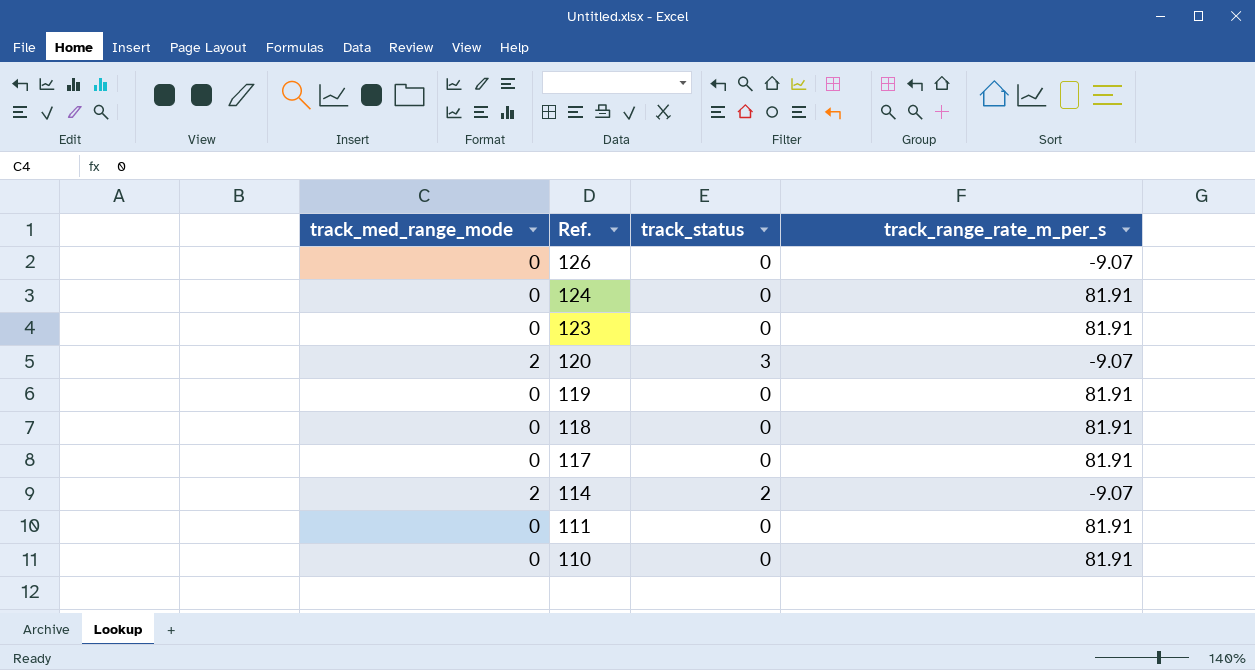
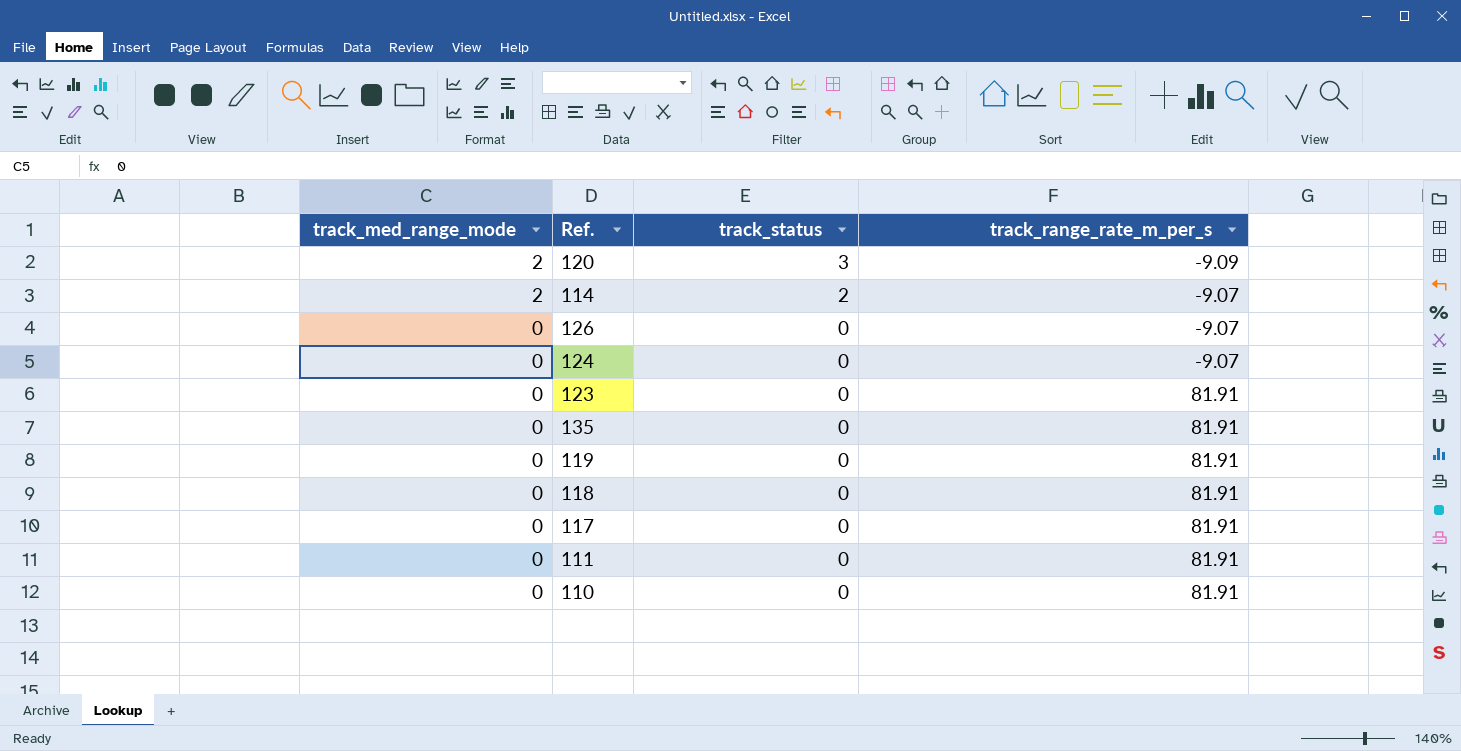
row order: Ref. descending -> track_med_range_mode descending
120 | track_range_rate_m_per_s: -9.07 -> -9.09
124 | track_range_rate_m_per_s: 81.91 -> -9.07
row 135: none -> 0 | 0 | 81.91

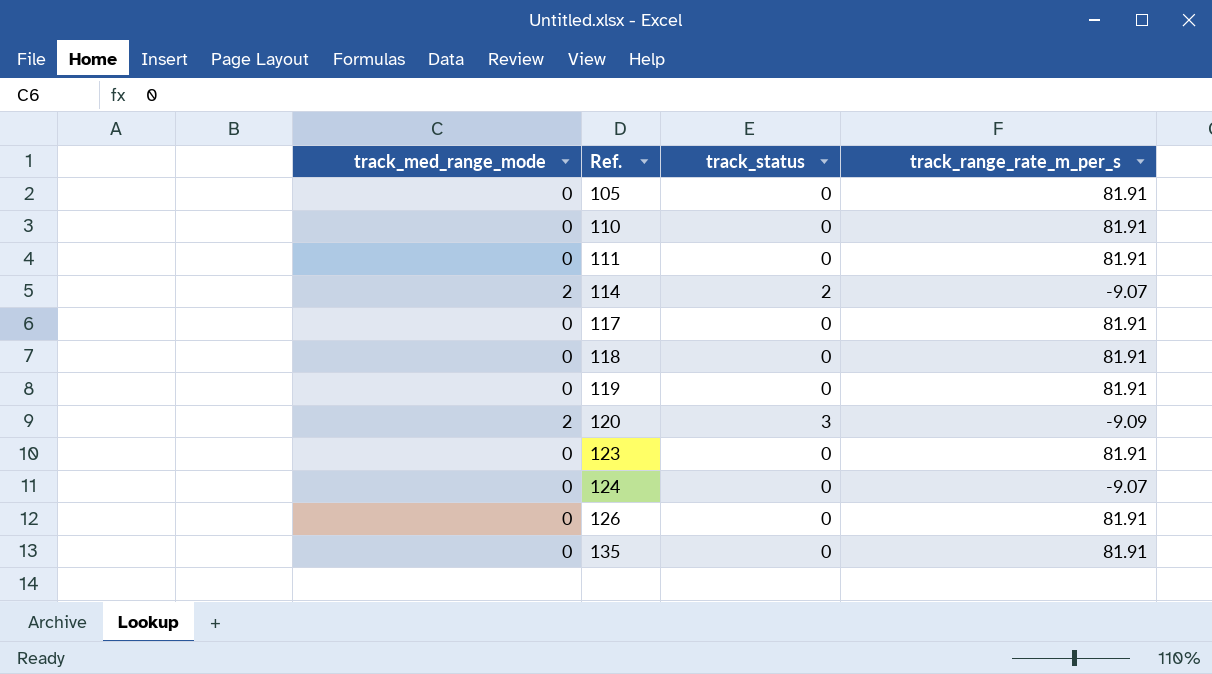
row order: track_med_range_mode descending -> Ref. ascending
row 105: none -> 0 | 0 | 81.91
126 | track_range_rate_m_per_s: -9.07 -> 81.91

